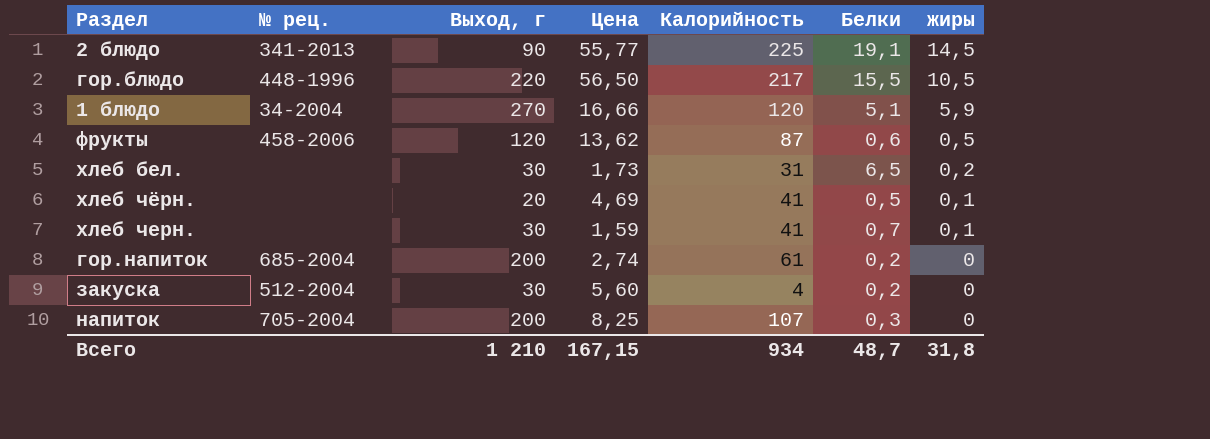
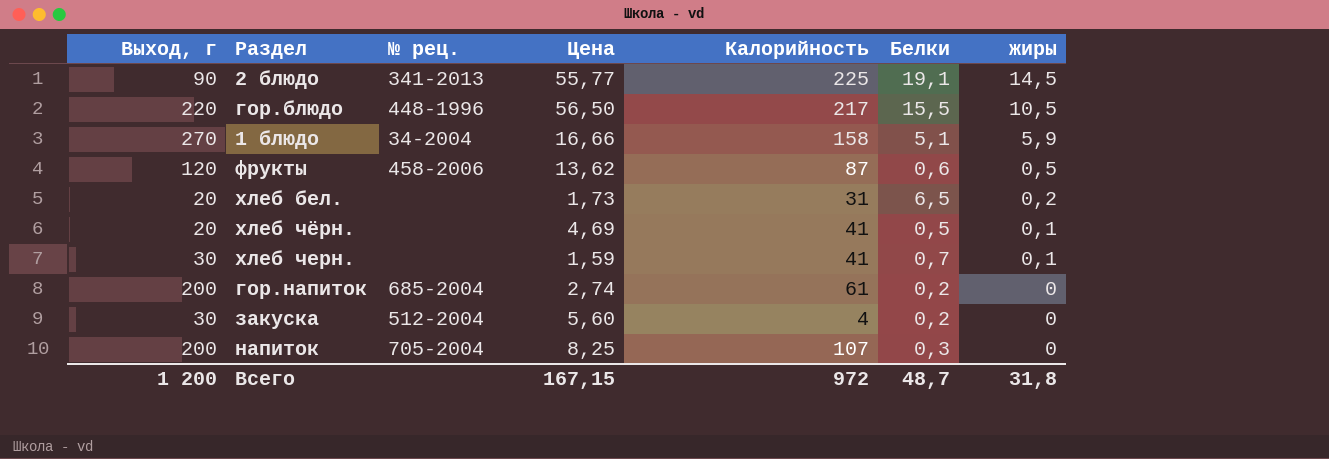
column Выход, г | position: 3 -> 1
1 блюдо | Калорийность: 120 -> 158
хлеб бел. | Выход, г: 30 -> 20
Всего | Выход, г: 1 210 -> 1 200
Всего | Калорийность: 934 -> 972

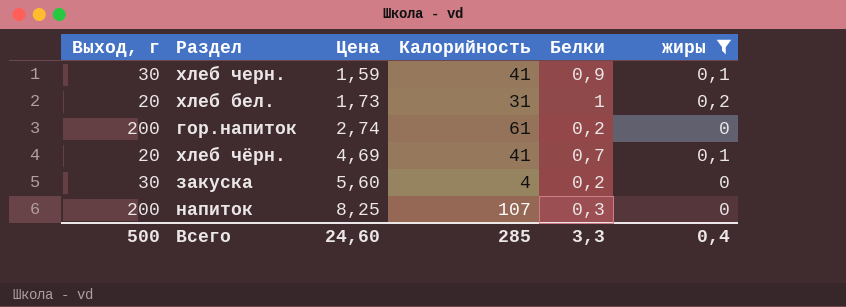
filter: none -> жиры <= 0,2
row order: жиры descending -> Цена ascending
column № рец. | position: 3 -> none
хлеб черн. | Белки: 0,7 -> 0,9
хлеб бел. | Белки: 6,5 -> 1
хлеб чёрн. | Белки: 0,5 -> 0,7
Всего | Выход, г: 1 200 -> 500
Всего | Цена: 167,15 -> 24,60
Всего | Калорийность: 972 -> 285
Всего | Белки: 48,7 -> 3,3
Всего | жиры: 31,8 -> 0,4

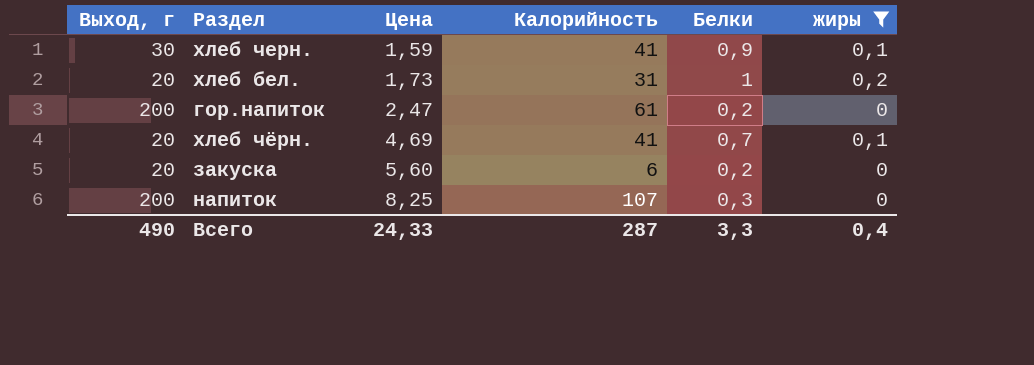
гор.напиток | Цена: 2,74 -> 2,47
закуска | Выход, г: 30 -> 20
закуска | Калорийность: 4 -> 6
Всего | Выход, г: 500 -> 490
Всего | Цена: 24,60 -> 24,33
Всего | Калорийность: 285 -> 287

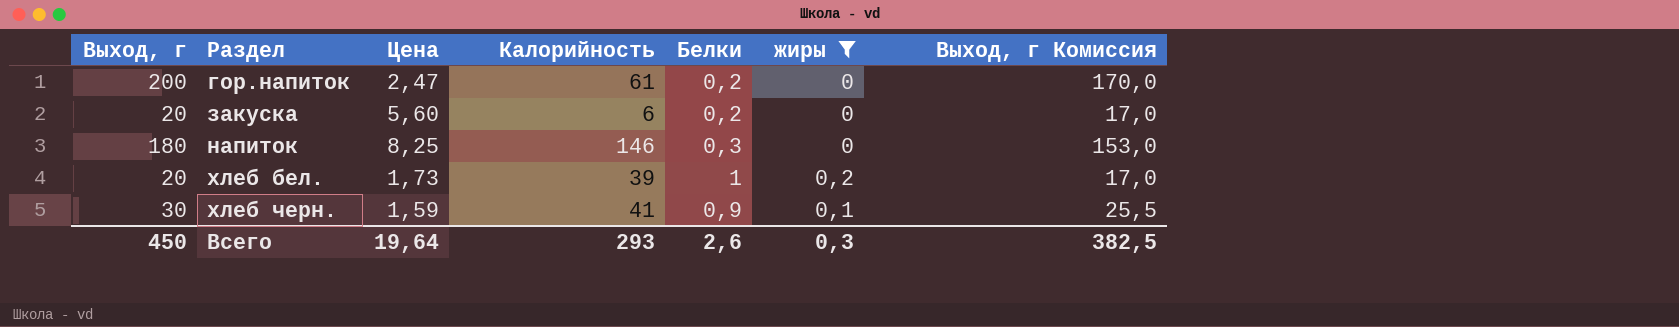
row order: Цена ascending -> Раздел ascending
column Выход, г Комиссия | formula: none -> [Выход, г] * 0,85
row хлеб чёрн.: 20 | 4,69 | 41 | 0,7 | 0,1 -> none
напиток | Выход, г: 200 -> 180
напиток | Калорийность: 107 -> 146
хлеб бел. | Калорийность: 31 -> 39
Всего | Выход, г: 490 -> 450
Всего | Цена: 24,33 -> 19,64
Всего | Калорийность: 287 -> 293
Всего | Белки: 3,3 -> 2,6
Всего | жиры: 0,4 -> 0,3

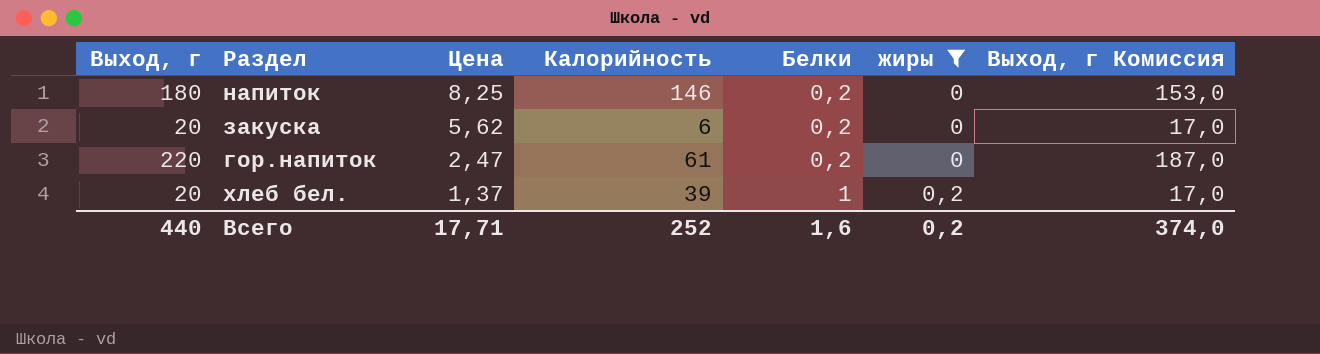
row order: Раздел ascending -> Цена descending
row хлеб черн.: 30 | 1,59 | 41 | 0,9 | 0,1 | 25,5 -> none
напиток | Белки: 0,3 -> 0,2
закуска | Цена: 5,60 -> 5,62
гор.напиток | Выход, г: 200 -> 220
гор.напиток | Выход, г Комиссия: 170,0 -> 187,0
хлеб бел. | Цена: 1,73 -> 1,37
Всего | Выход, г: 450 -> 440
Всего | Цена: 19,64 -> 17,71
Всего | Калорийность: 293 -> 252
Всего | Белки: 2,6 -> 1,6
Всего | жиры: 0,3 -> 0,2
Всего | Выход, г Комиссия: 382,5 -> 374,0

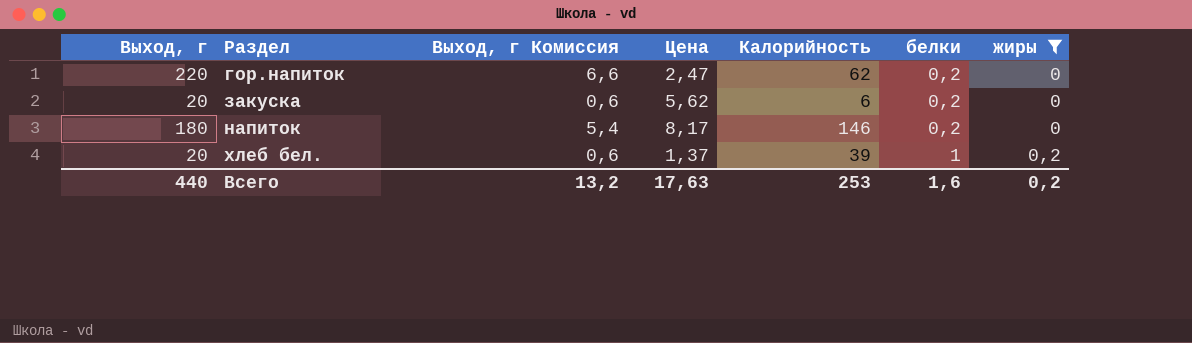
row order: Цена descending -> Раздел ascending
column Выход, г Комиссия | formula: [Выход, г] * 0,85 -> [Выход, г] * 0,03
column Выход, г Комиссия | position: 7 -> 3
column name: Белки -> белки
гор.напиток | Калорийность: 61 -> 62
напиток | Цена: 8,25 -> 8,17
Всего | Выход, г Комиссия: 374,0 -> 13,2
Всего | Цена: 17,71 -> 17,63
Всего | Калорийность: 252 -> 253

